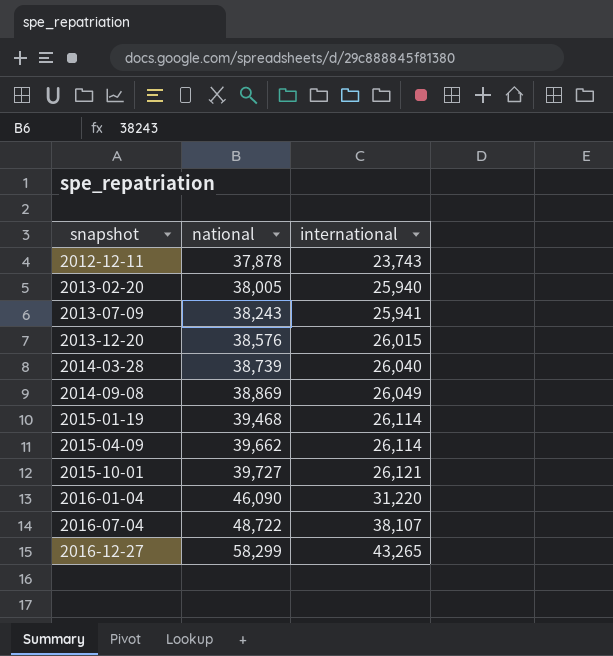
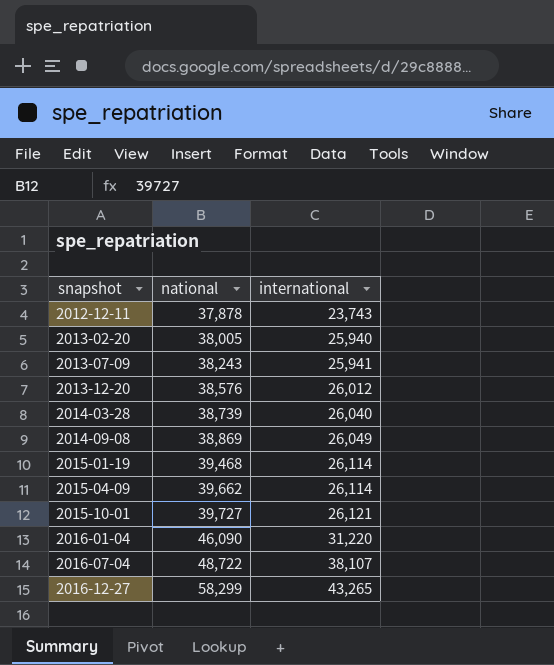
2013-12-20 | international: 26,015 -> 26,012

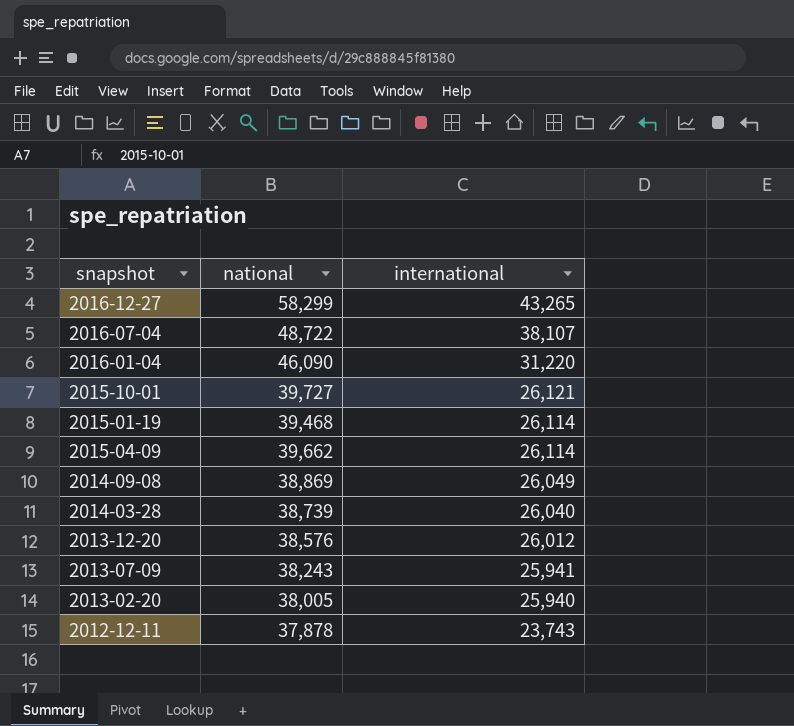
row order: snapshot ascending -> international descending

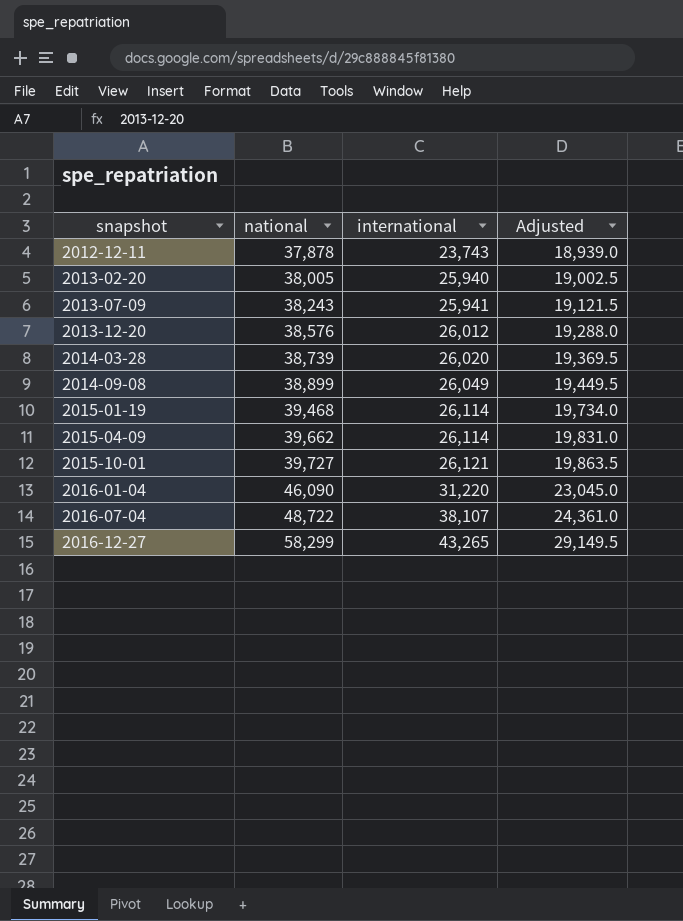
row order: international descending -> snapshot ascending
column Adjusted | formula: none -> [national] * 0.5
2014-03-28 | international: 26,040 -> 26,020
2014-09-08 | national: 38,869 -> 38,899

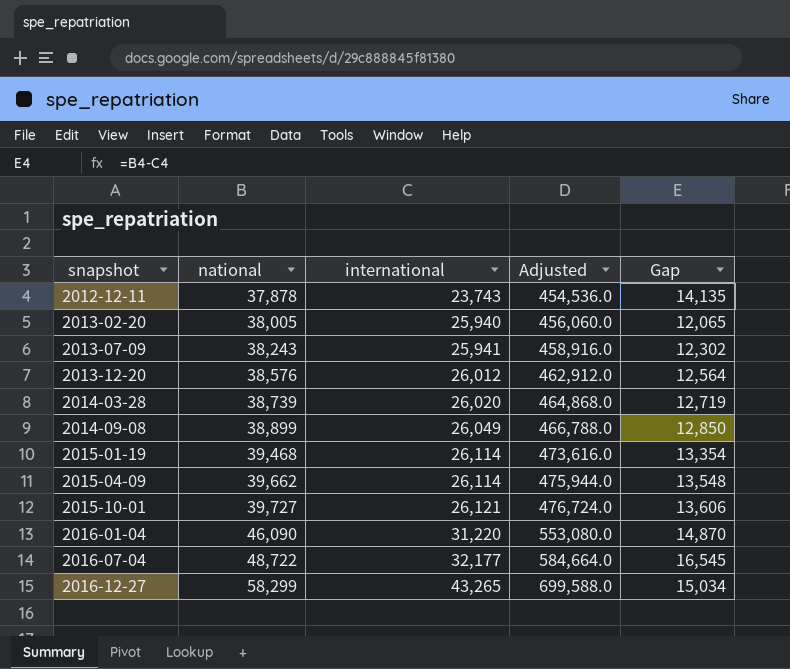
column Adjusted | formula: [national] * 0.5 -> [national] * 12
column Gap | formula: none -> [national] - [international]
2016-07-04 | international: 38,107 -> 32,177

